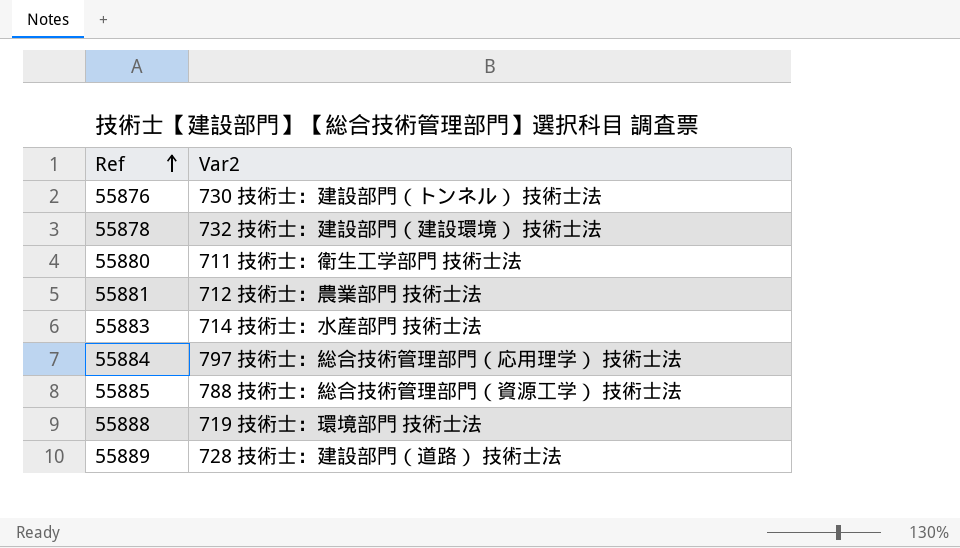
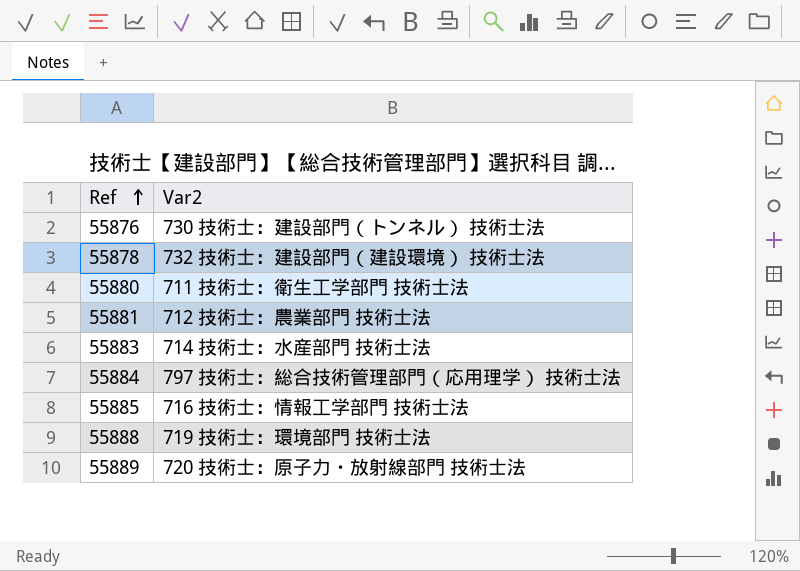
55885 | Var2: 788 技術士：総合技術管理部門（資源工学） 技術士法 -> 716 技術士：情報工学部門 技術士法
55889 | Var2: 728 技術士：建設部門（道路） 技術士法 -> 720 技術士：原子力・放射線部門 技術士法

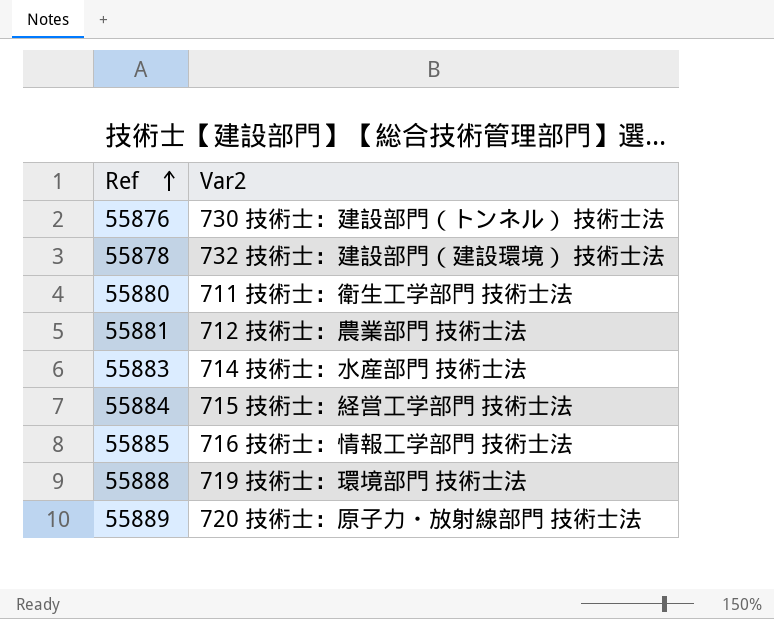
55884 | Var2: 797 技術士：総合技術管理部門（応用理学） 技術士法 -> 715 技術士：経営工学部門 技術士法

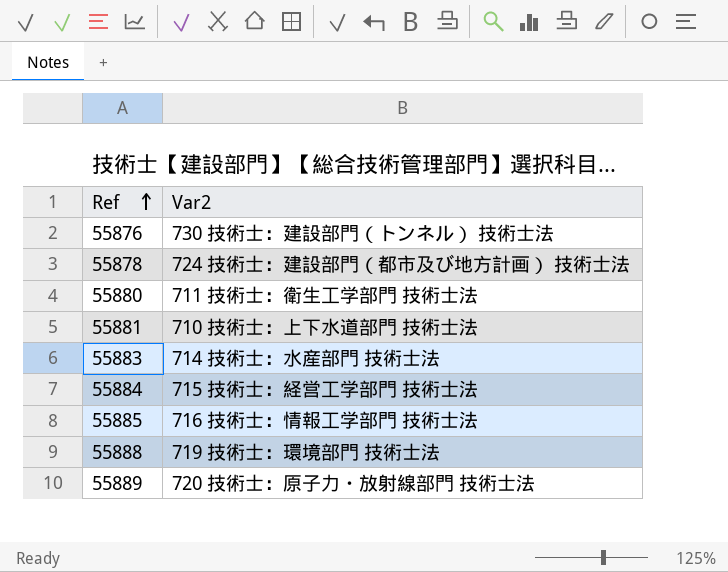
55878 | Var2: 732 技術士：建設部門（建設環境） 技術士法 -> 724 技術士：建設部門（都市及び地方計画） 技術士法
55881 | Var2: 712 技術士：農業部門 技術士法 -> 710 技術士：上下水道部門 技術士法

